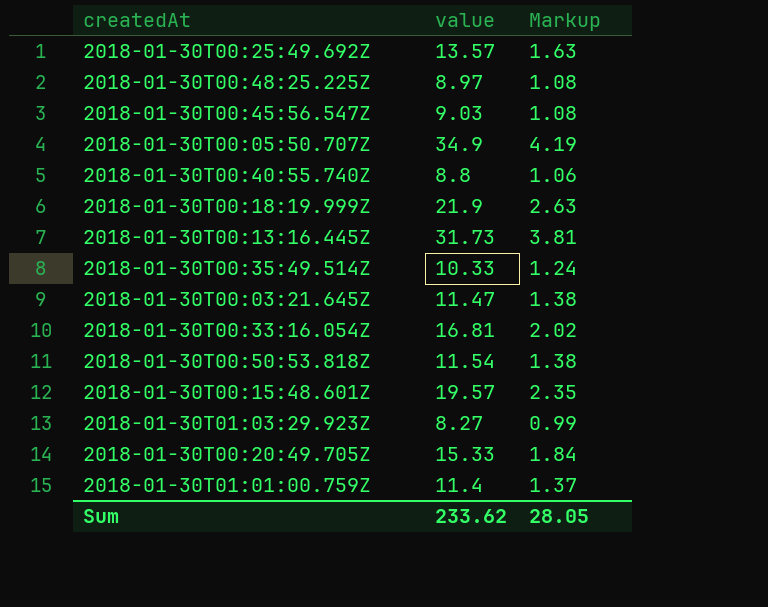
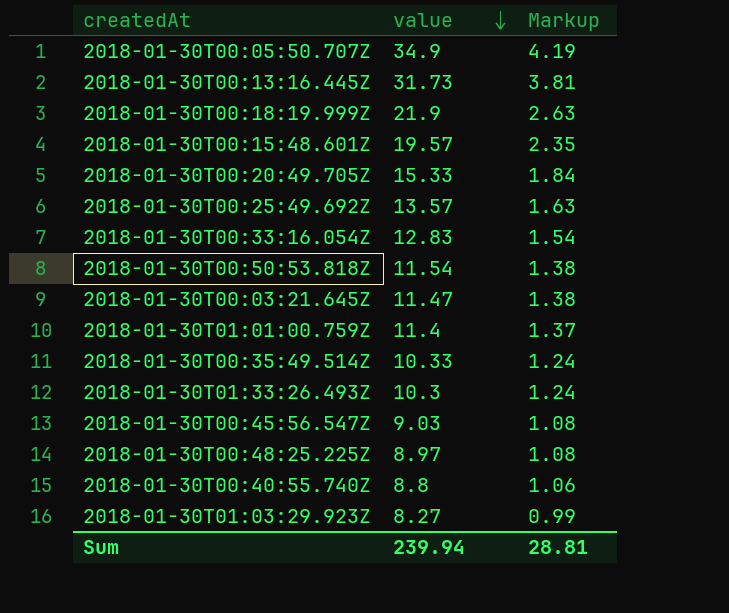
row order: none -> value descending
2018-01-30T00:33:16.054Z | value: 16.81 -> 12.83
2018-01-30T00:33:16.054Z | Markup: 2.02 -> 1.54
row 2018-01-30T01:33:26.493Z: none -> 10.3 | 1.24
Sum | value: 233.62 -> 239.94
Sum | Markup: 28.05 -> 28.81

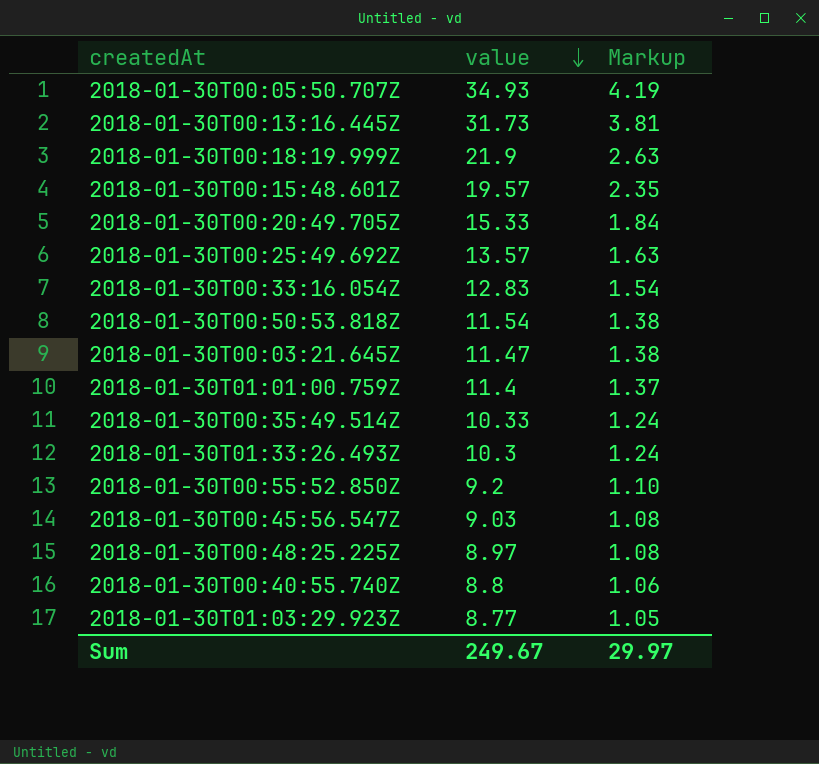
2018-01-30T00:05:50.707Z | value: 34.9 -> 34.93
row 2018-01-30T00:55:52.850Z: none -> 9.2 | 1.10
2018-01-30T01:03:29.923Z | value: 8.27 -> 8.77
2018-01-30T01:03:29.923Z | Markup: 0.99 -> 1.05
Sum | value: 239.94 -> 249.67
Sum | Markup: 28.81 -> 29.97

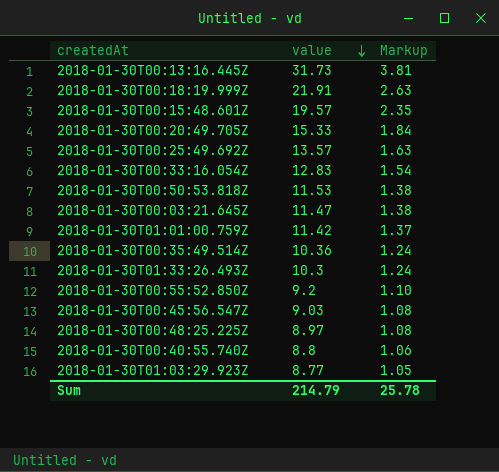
row 2018-01-30T00:05:50.707Z: 34.93 | 4.19 -> none
2018-01-30T00:18:19.999Z | value: 21.9 -> 21.91
2018-01-30T00:50:53.818Z | value: 11.54 -> 11.53
2018-01-30T01:01:00.759Z | value: 11.4 -> 11.42
2018-01-30T00:35:49.514Z | value: 10.33 -> 10.36
Sum | value: 249.67 -> 214.79
Sum | Markup: 29.97 -> 25.78

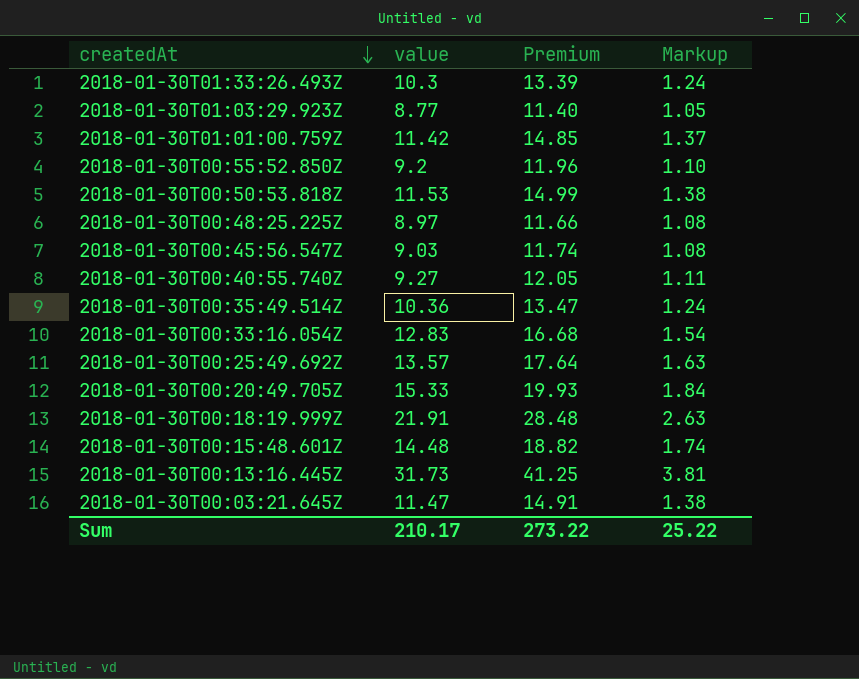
row order: value descending -> createdAt descending
column Premium | formula: none -> [value] * 1.3
2018-01-30T00:40:55.740Z | value: 8.8 -> 9.27
2018-01-30T00:40:55.740Z | Markup: 1.06 -> 1.11
2018-01-30T00:15:48.601Z | value: 19.57 -> 14.48
2018-01-30T00:15:48.601Z | Markup: 2.35 -> 1.74
Sum | value: 214.79 -> 210.17
Sum | Markup: 25.78 -> 25.22

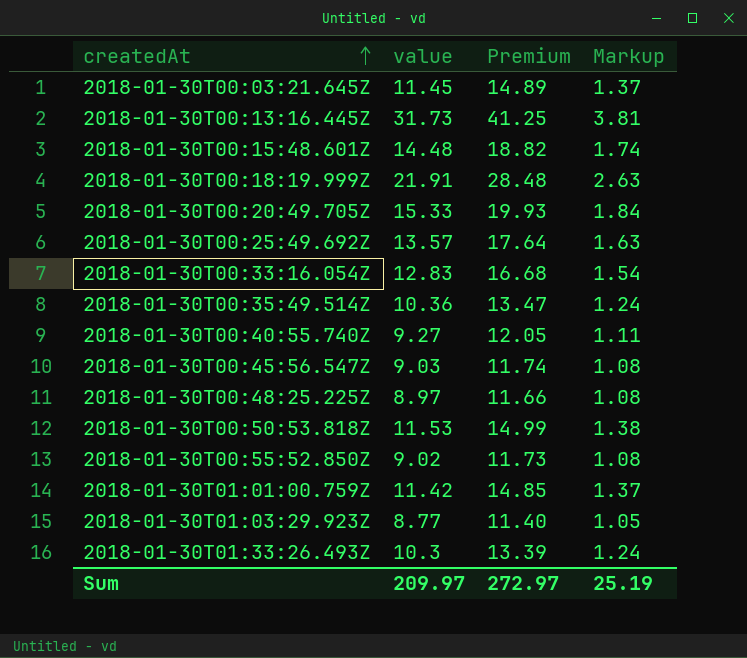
row order: createdAt descending -> createdAt ascending
2018-01-30T00:03:21.645Z | value: 11.47 -> 11.45
2018-01-30T00:03:21.645Z | Premium: 14.91 -> 14.89
2018-01-30T00:03:21.645Z | Markup: 1.38 -> 1.37
2018-01-30T00:55:52.850Z | value: 9.2 -> 9.02
2018-01-30T00:55:52.850Z | Premium: 11.96 -> 11.73
2018-01-30T00:55:52.850Z | Markup: 1.10 -> 1.08
Sum | value: 210.17 -> 209.97
Sum | Premium: 273.22 -> 272.97
Sum | Markup: 25.22 -> 25.19

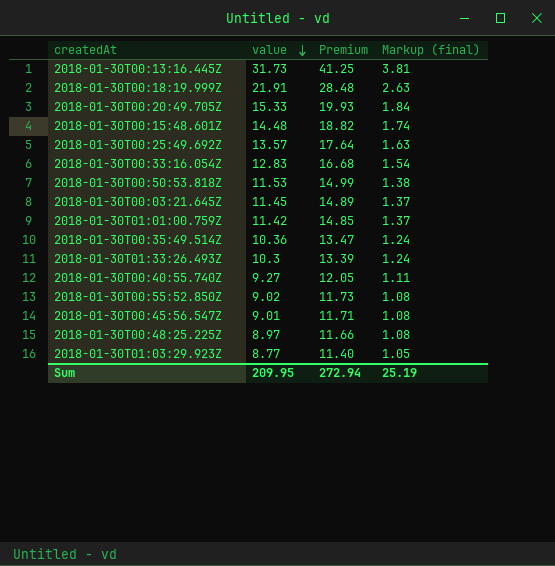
row order: createdAt ascending -> value descending
column name: Markup -> Markup (final)
2018-01-30T00:45:56.547Z | value: 9.03 -> 9.01
2018-01-30T00:45:56.547Z | Premium: 11.74 -> 11.71
Sum | value: 209.97 -> 209.95
Sum | Premium: 272.97 -> 272.94

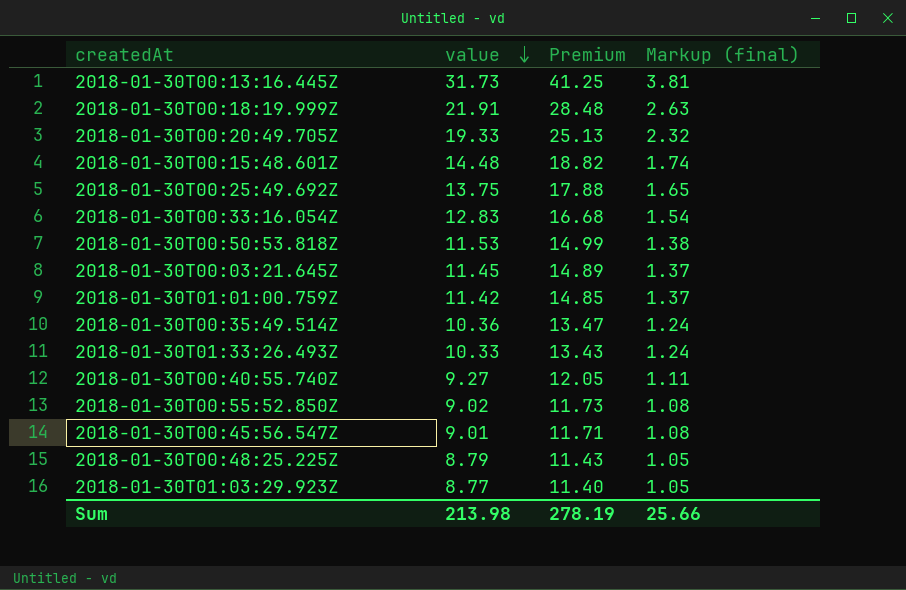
2018-01-30T00:20:49.705Z | value: 15.33 -> 19.33
2018-01-30T00:20:49.705Z | Premium: 19.93 -> 25.13
2018-01-30T00:20:49.705Z | Markup (final): 1.84 -> 2.32
2018-01-30T00:25:49.692Z | value: 13.57 -> 13.75
2018-01-30T00:25:49.692Z | Premium: 17.64 -> 17.88
2018-01-30T00:25:49.692Z | Markup (final): 1.63 -> 1.65
2018-01-30T01:33:26.493Z | value: 10.3 -> 10.33
2018-01-30T01:33:26.493Z | Premium: 13.39 -> 13.43
2018-01-30T00:48:25.225Z | value: 8.97 -> 8.79
2018-01-30T00:48:25.225Z | Premium: 11.66 -> 11.43
2018-01-30T00:48:25.225Z | Markup (final): 1.08 -> 1.05
Sum | value: 209.95 -> 213.98
Sum | Premium: 272.94 -> 278.19
Sum | Markup (final): 25.19 -> 25.66

